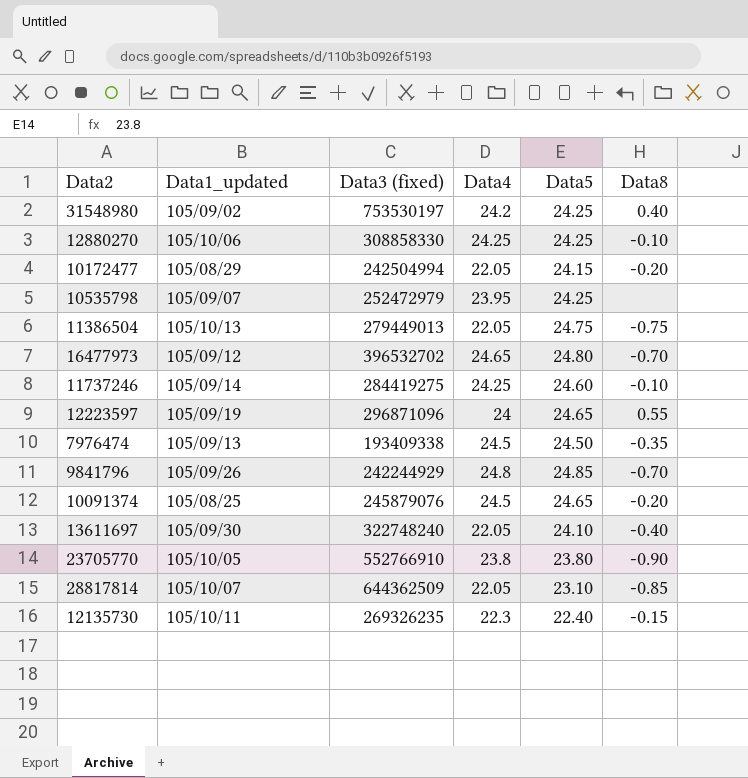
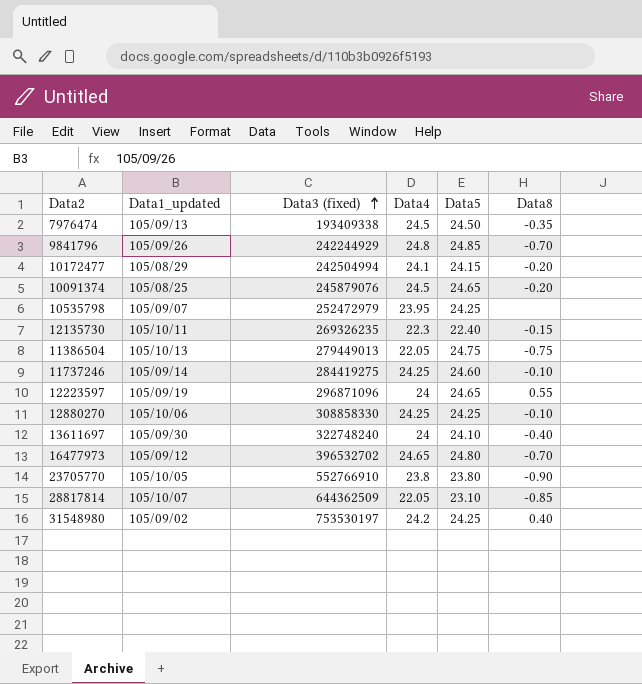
row order: none -> Data3 (fixed) ascending
10172477 | Data4: 22.05 -> 24.1
13611697 | Data4: 22.05 -> 24

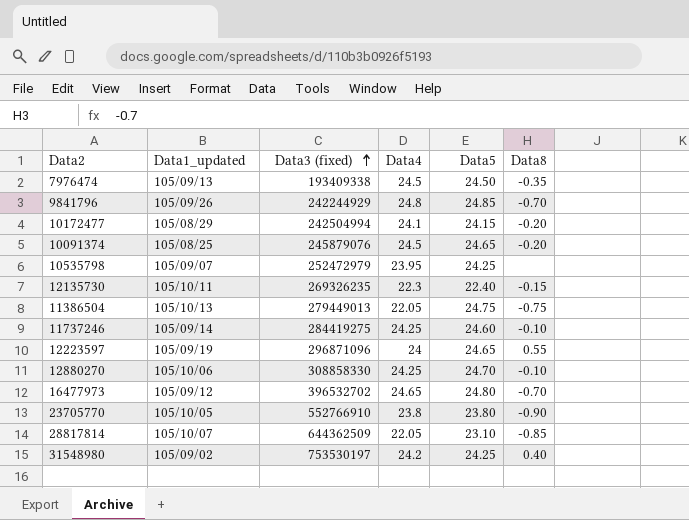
row 13611697: 105/09/30 | 322748240 | 24 | 24.10 | -0.40 -> none
12880270 | Data5: 24.25 -> 24.70

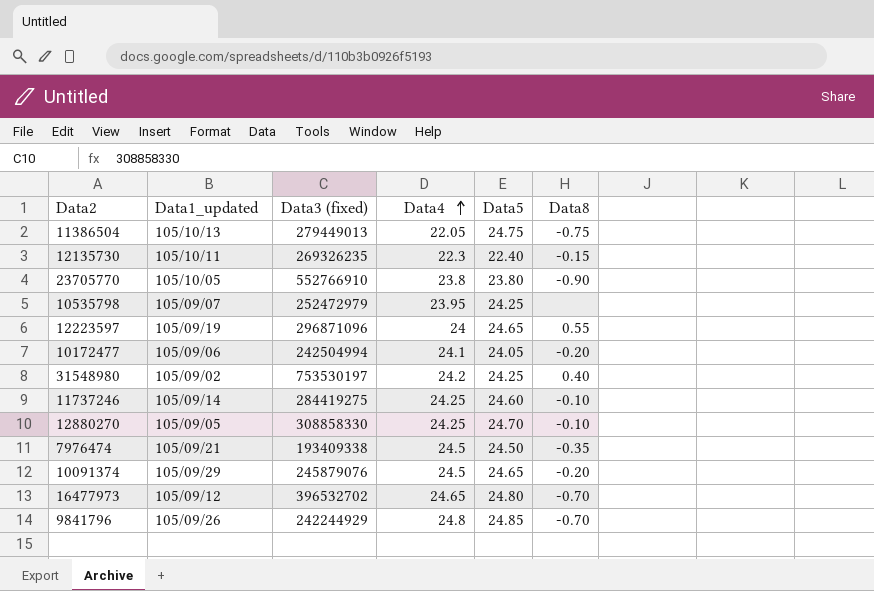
row order: Data3 (fixed) ascending -> Data4 ascending
row 28817814: 105/10/07 | 644362509 | 22.05 | 23.10 | -0.85 -> none
10172477 | Data1_updated: 105/08/29 -> 105/09/06
10172477 | Data5: 24.15 -> 24.05
12880270 | Data1_updated: 105/10/06 -> 105/09/05
7976474 | Data1_updated: 105/09/13 -> 105/09/21
10091374 | Data1_updated: 105/08/25 -> 105/09/29

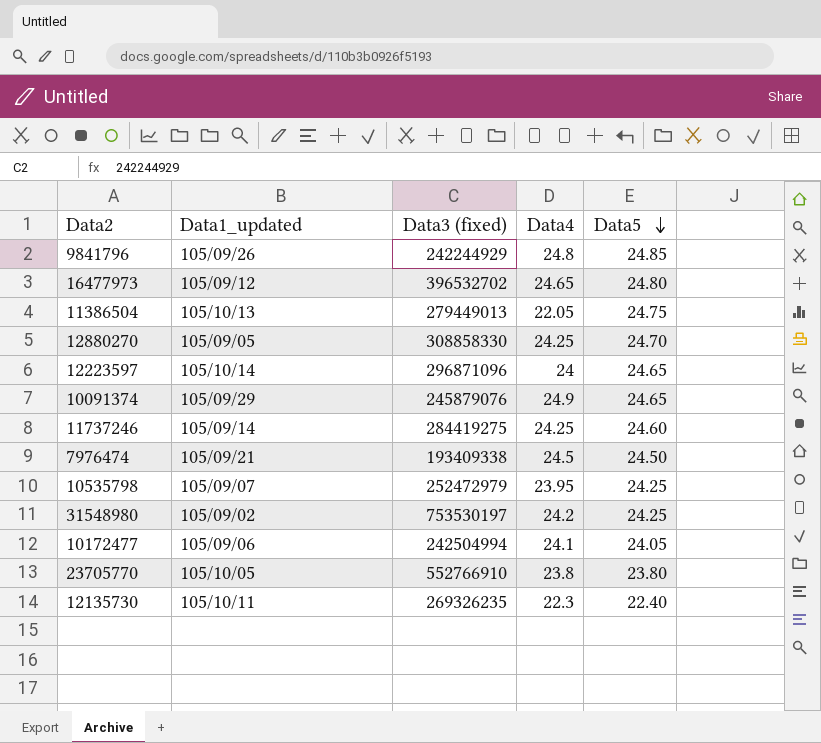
row order: Data4 ascending -> Data5 descending
column Data8 | position: 6 -> none
12223597 | Data1_updated: 105/09/19 -> 105/10/14
10091374 | Data4: 24.5 -> 24.9

